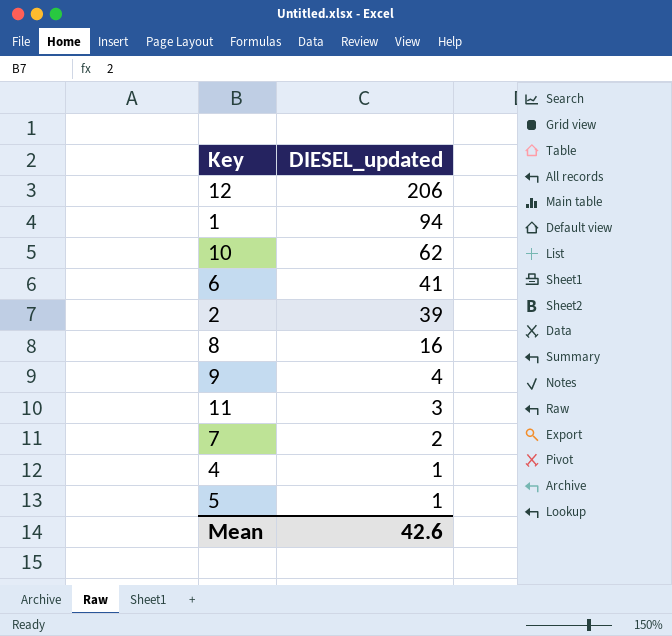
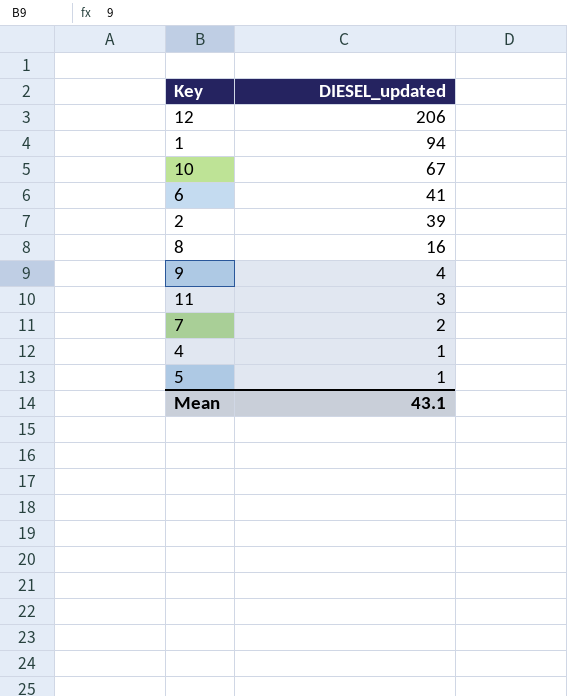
10 | DIESEL_updated: 62 -> 67
Mean | DIESEL_updated: 42.6 -> 43.1

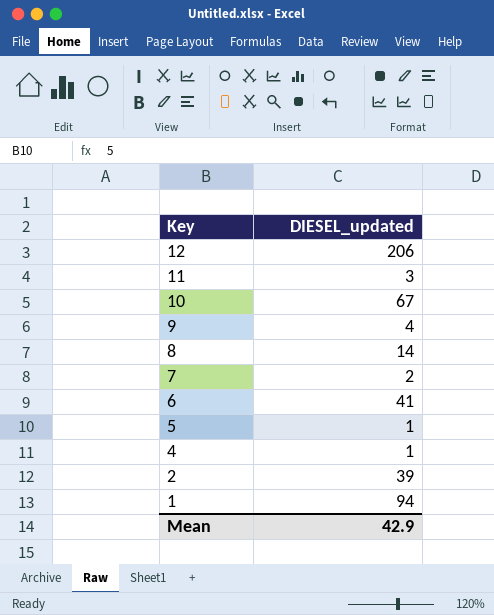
row order: DIESEL_updated descending -> Key descending
8 | DIESEL_updated: 16 -> 14
Mean | DIESEL_updated: 43.1 -> 42.9

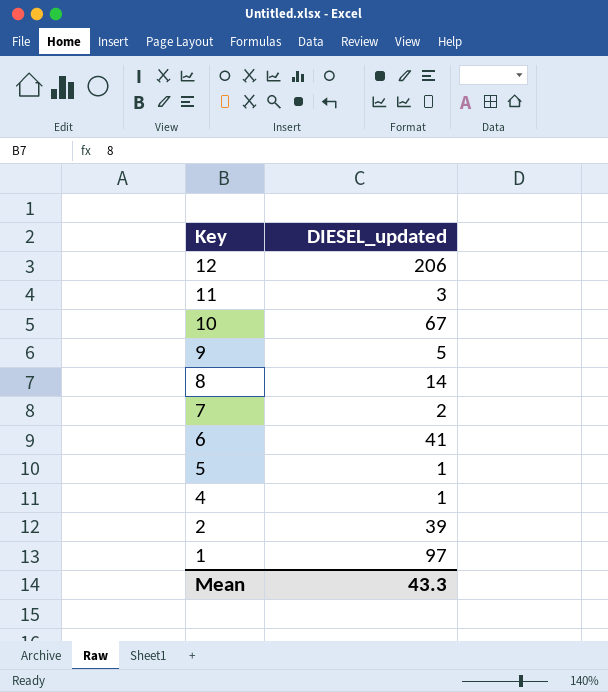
9 | DIESEL_updated: 4 -> 5
1 | DIESEL_updated: 94 -> 97
Mean | DIESEL_updated: 42.9 -> 43.3

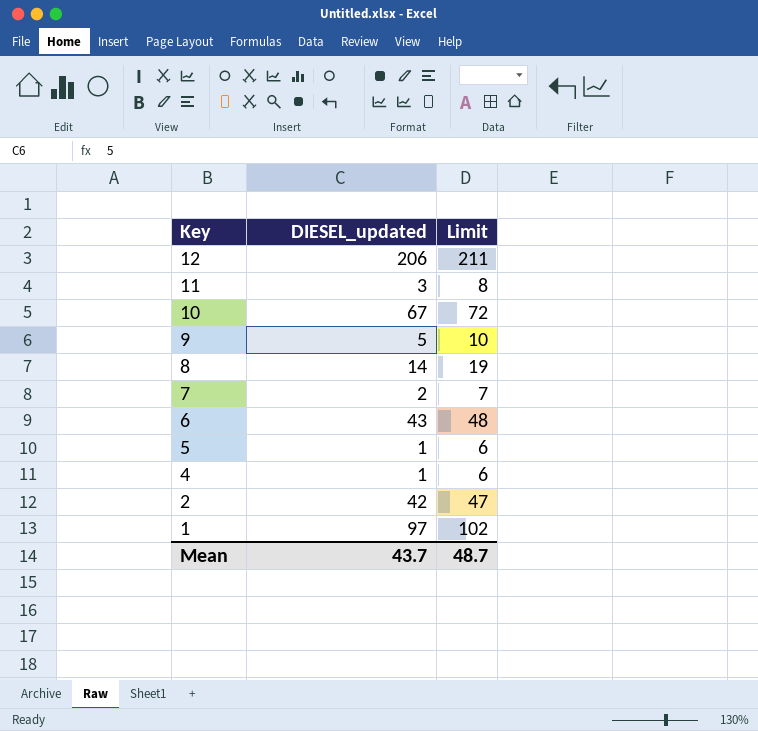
column Limit | formula: none -> [DIESEL_updated] + 5
6 | DIESEL_updated: 41 -> 43
2 | DIESEL_updated: 39 -> 42
Mean | DIESEL_updated: 43.3 -> 43.7

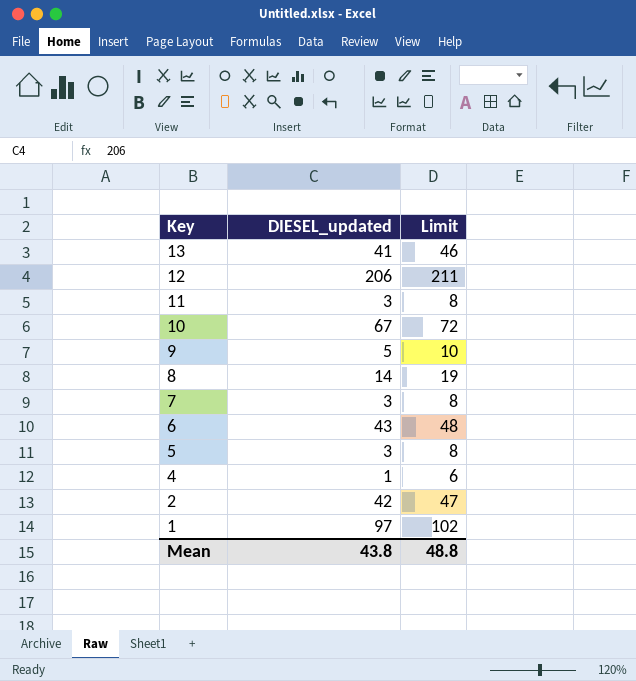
row 13: none -> 41 | 46
7 | DIESEL_updated: 2 -> 3
7 | Limit: 7 -> 8
5 | DIESEL_updated: 1 -> 3
5 | Limit: 6 -> 8
Mean | DIESEL_updated: 43.7 -> 43.8
Mean | Limit: 48.7 -> 48.8

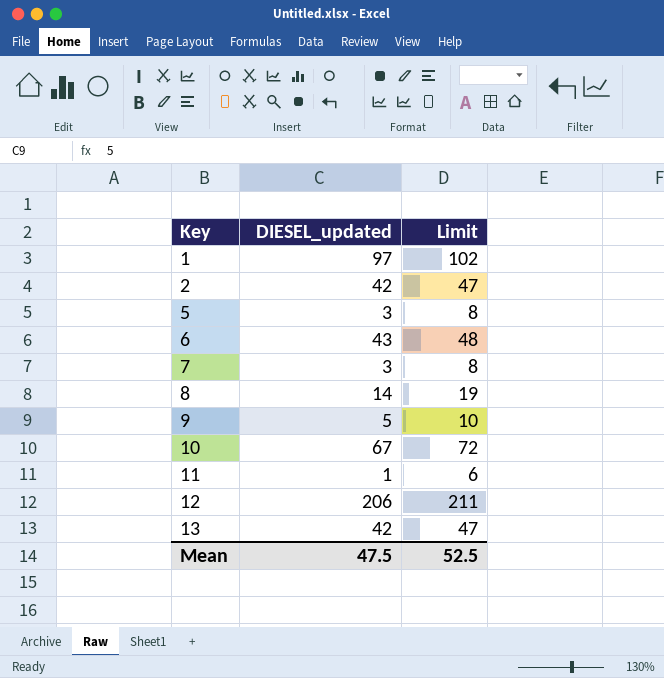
row order: Key descending -> Key ascending
row 4: 1 | 6 -> none
11 | DIESEL_updated: 3 -> 1
11 | Limit: 8 -> 6
13 | DIESEL_updated: 41 -> 42
13 | Limit: 46 -> 47
Mean | DIESEL_updated: 43.8 -> 47.5
Mean | Limit: 48.8 -> 52.5

